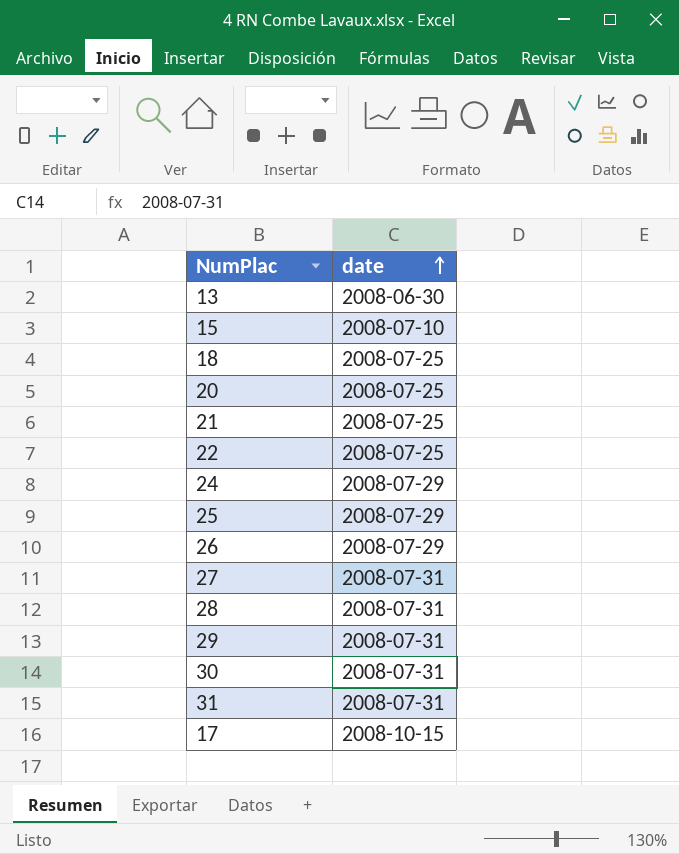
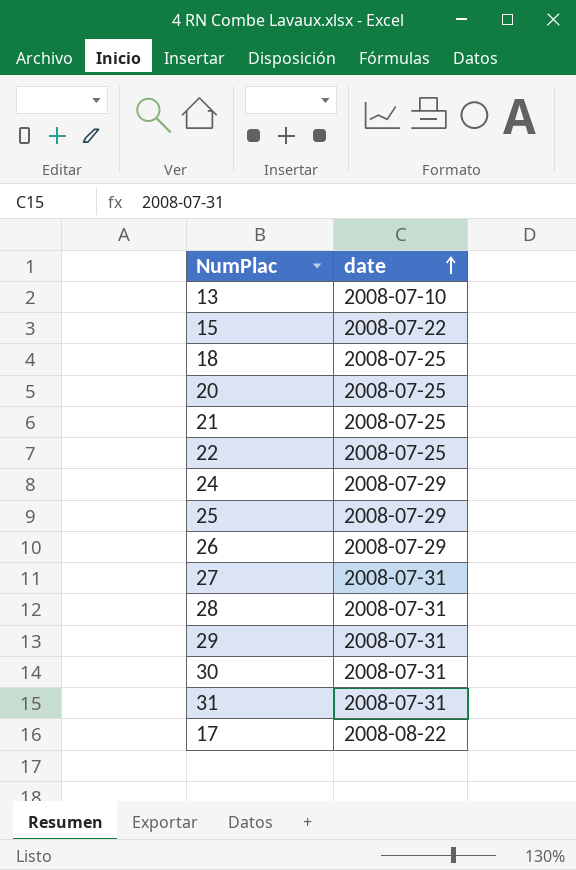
13 | date: 2008-06-30 -> 2008-07-10
15 | date: 2008-07-10 -> 2008-07-22
17 | date: 2008-10-15 -> 2008-08-22

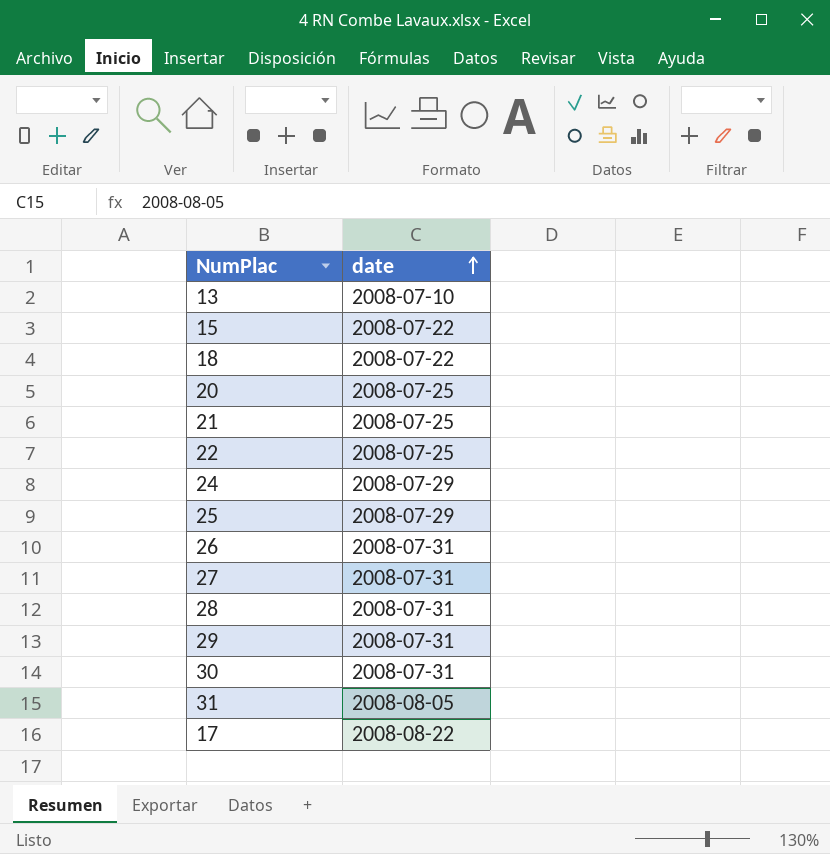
18 | date: 2008-07-25 -> 2008-07-22
26 | date: 2008-07-29 -> 2008-07-31
31 | date: 2008-07-31 -> 2008-08-05

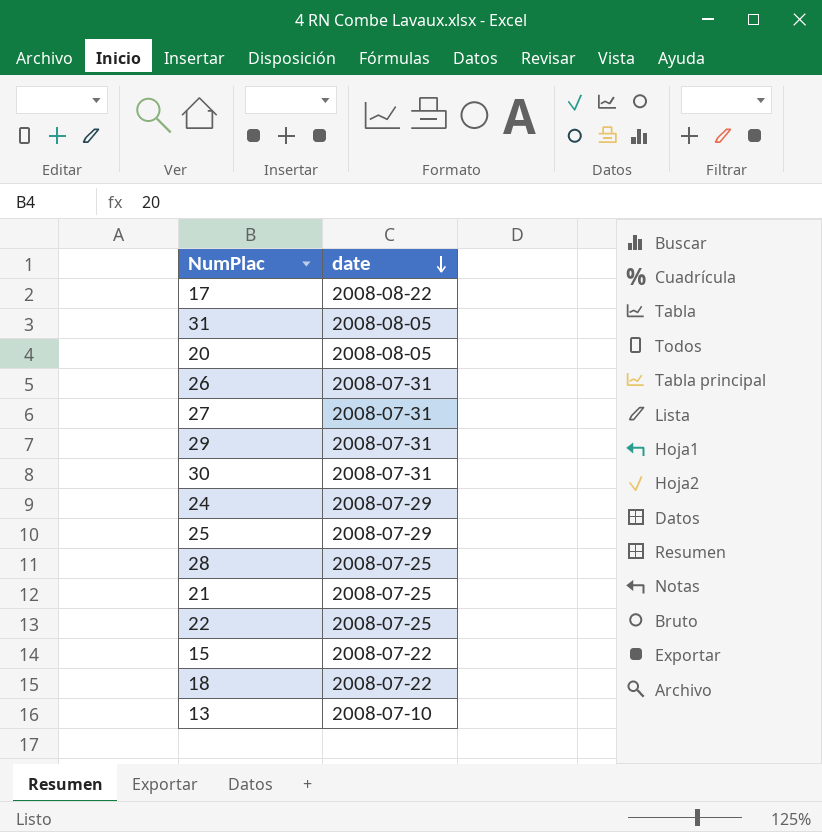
row order: date ascending -> date descending
20 | date: 2008-07-25 -> 2008-08-05
28 | date: 2008-07-31 -> 2008-07-25

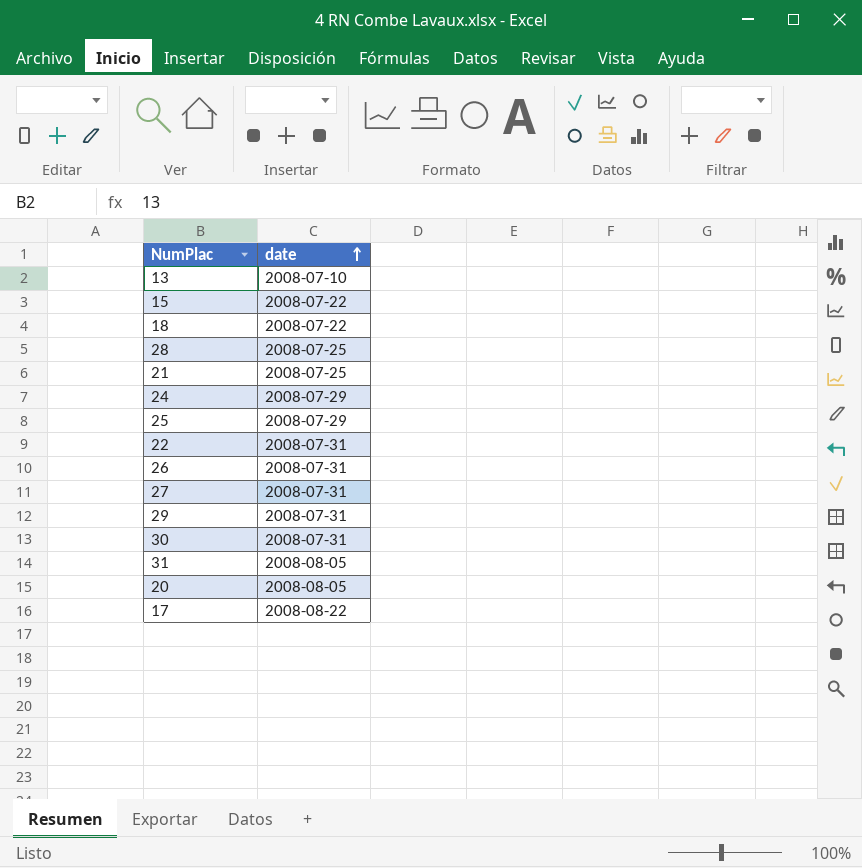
row order: date descending -> date ascending
22 | date: 2008-07-25 -> 2008-07-31

